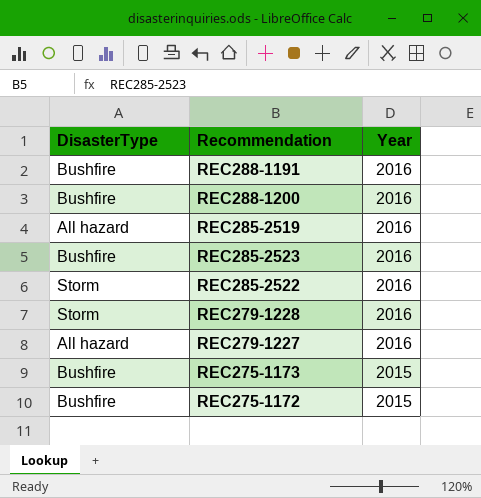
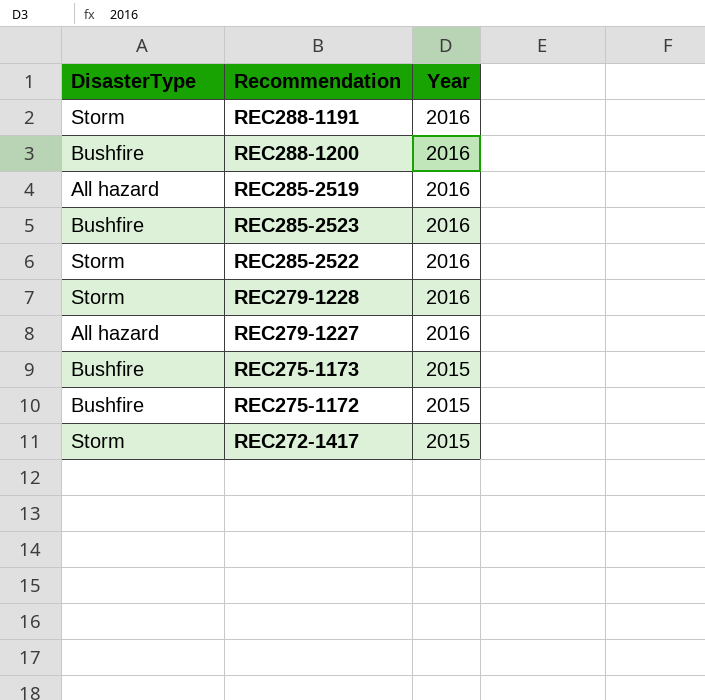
REC288-1191 | DisasterType: Bushfire -> Storm
row REC272-1417: none -> Storm | 2015

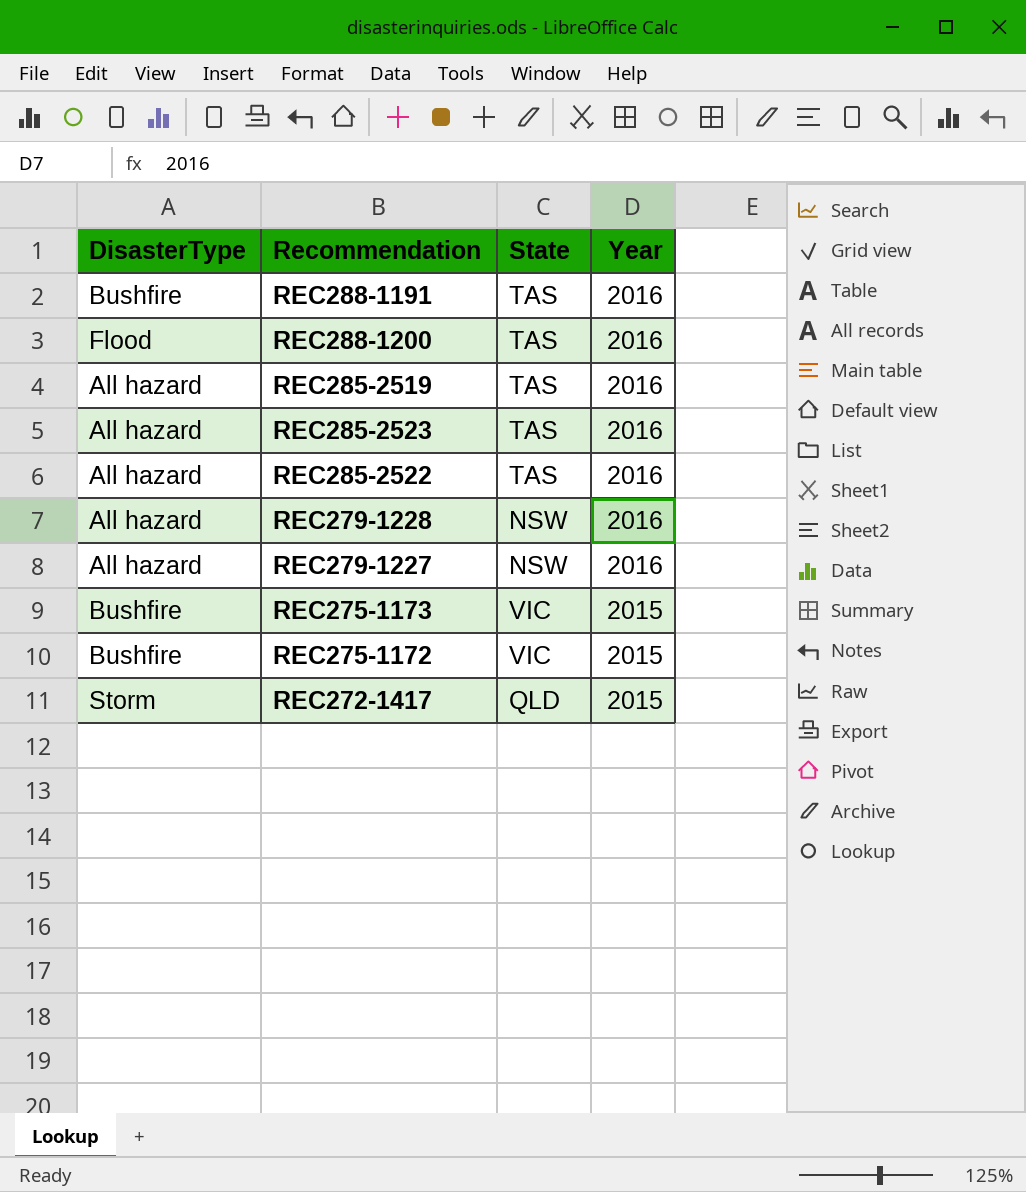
column State | position: none -> 3
REC288-1191 | DisasterType: Storm -> Bushfire
REC288-1200 | DisasterType: Bushfire -> Flood
REC285-2523 | DisasterType: Bushfire -> All hazard
REC285-2522 | DisasterType: Storm -> All hazard
REC279-1228 | DisasterType: Storm -> All hazard

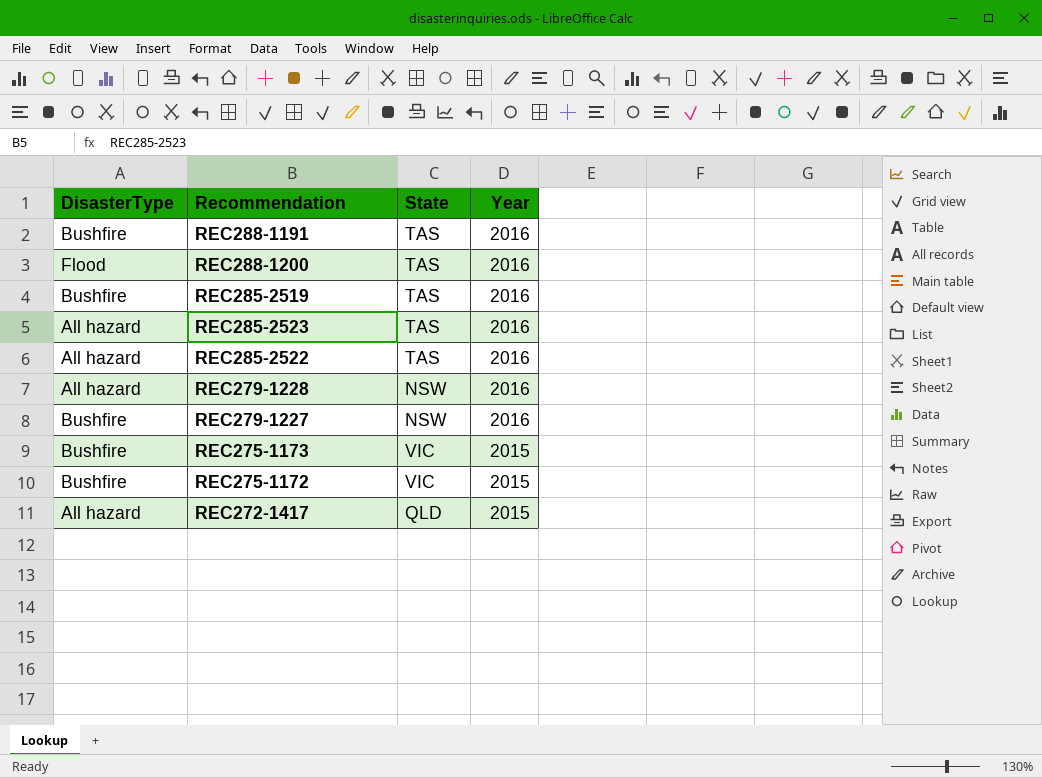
REC285-2519 | DisasterType: All hazard -> Bushfire
REC279-1227 | DisasterType: All hazard -> Bushfire
REC272-1417 | DisasterType: Storm -> All hazard

